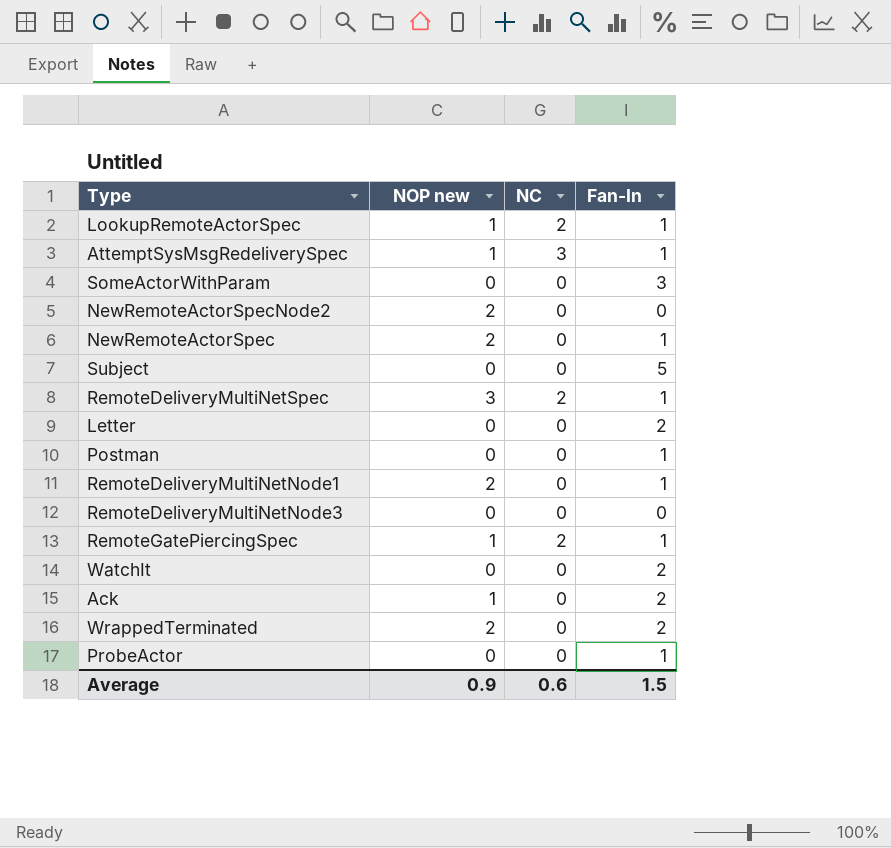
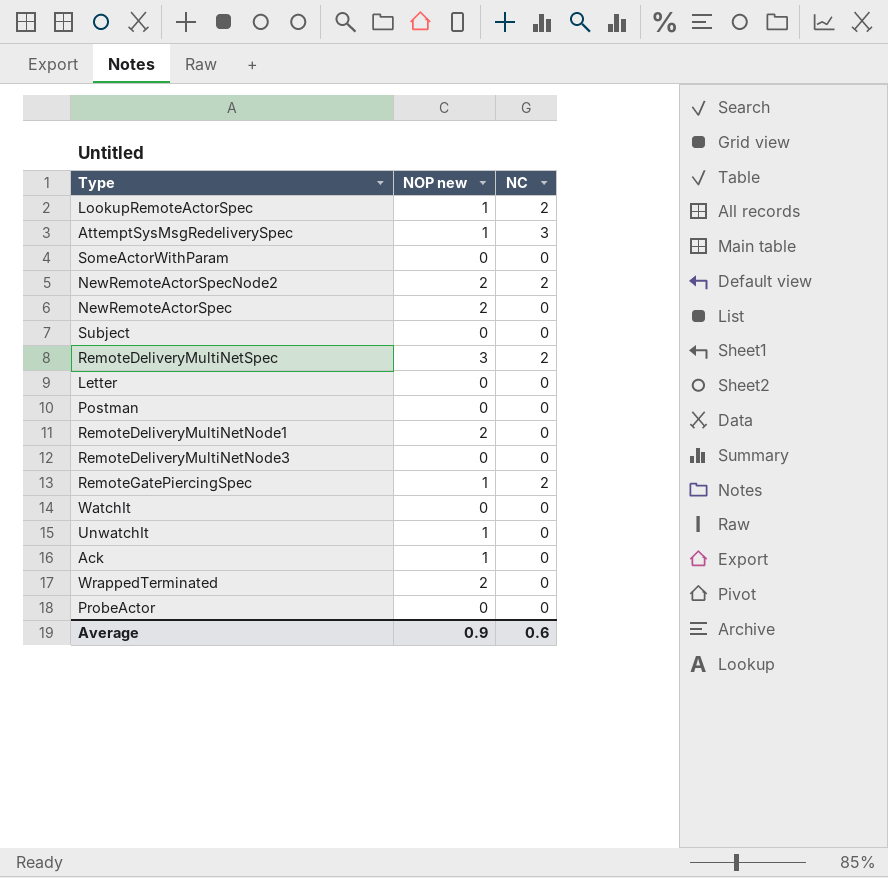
column Fan-In | position: 4 -> none
NewRemoteActorSpecNode2 | NC: 0 -> 2
row UnwatchIt: none -> 1 | 0

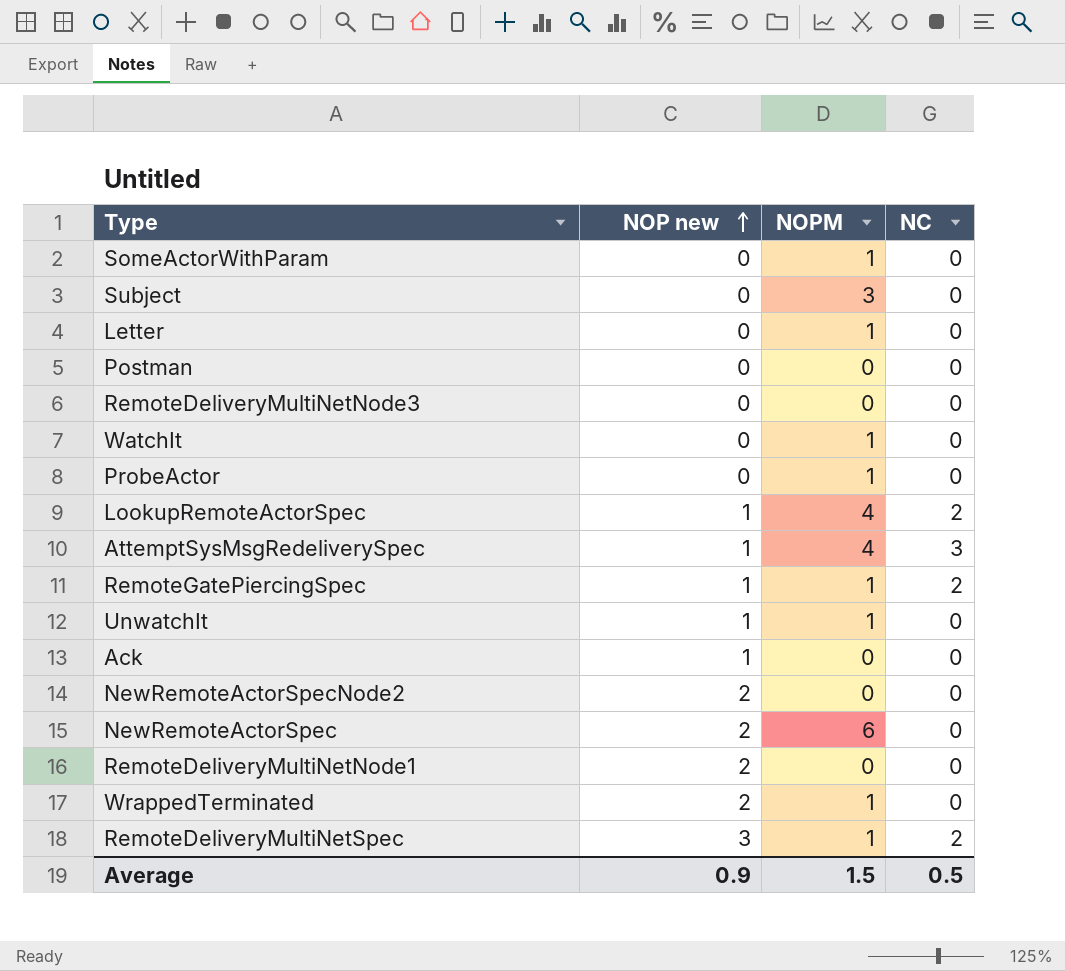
row order: none -> NOP new ascending
column NOPM | position: none -> 3
NewRemoteActorSpecNode2 | NC: 2 -> 0
Average | NC: 0.6 -> 0.5

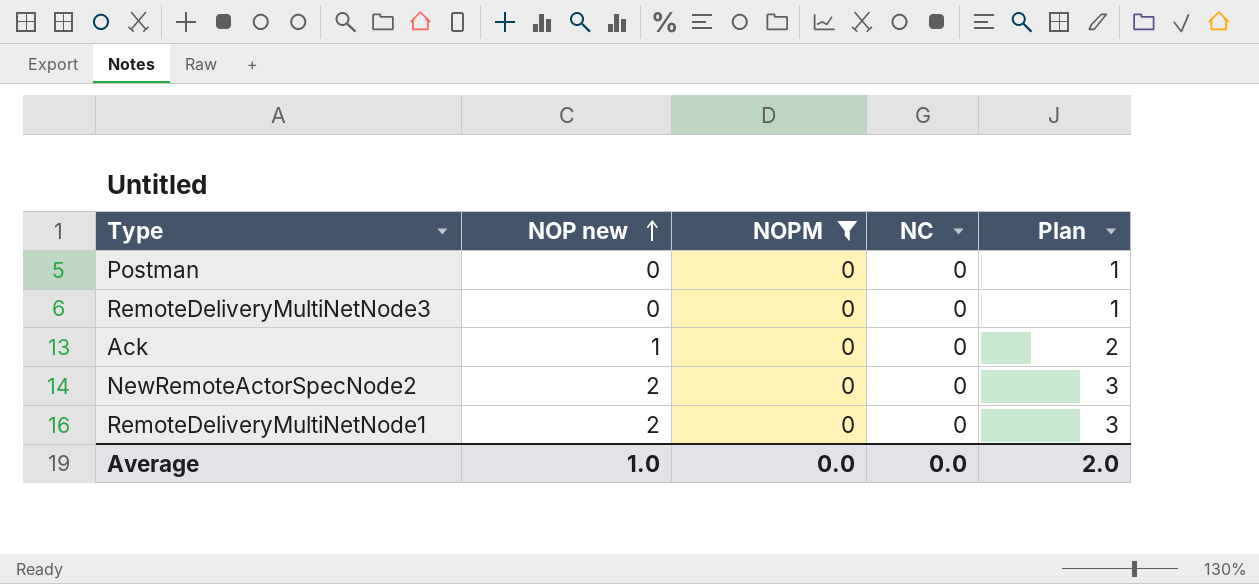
filter: none -> NOPM = 0
column Plan | formula: none -> [NOP new] + 1
Average | NOP new: 0.9 -> 1.0
Average | NOPM: 1.5 -> 0.0
Average | NC: 0.5 -> 0.0

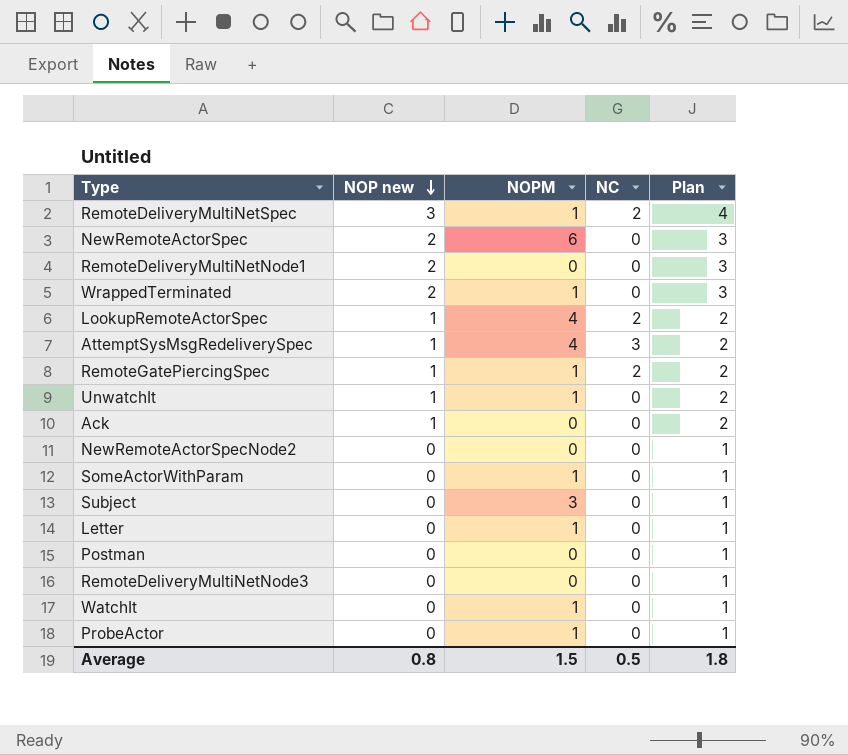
filter: NOPM = 0 -> none
row order: NOP new ascending -> NOP new descending
NewRemoteActorSpecNode2 | NOP new: 2 -> 0
NewRemoteActorSpecNode2 | Plan: 3 -> 1
Average | NOP new: 1.0 -> 0.8
Average | NOPM: 0.0 -> 1.5
Average | NC: 0.0 -> 0.5
Average | Plan: 2.0 -> 1.8

